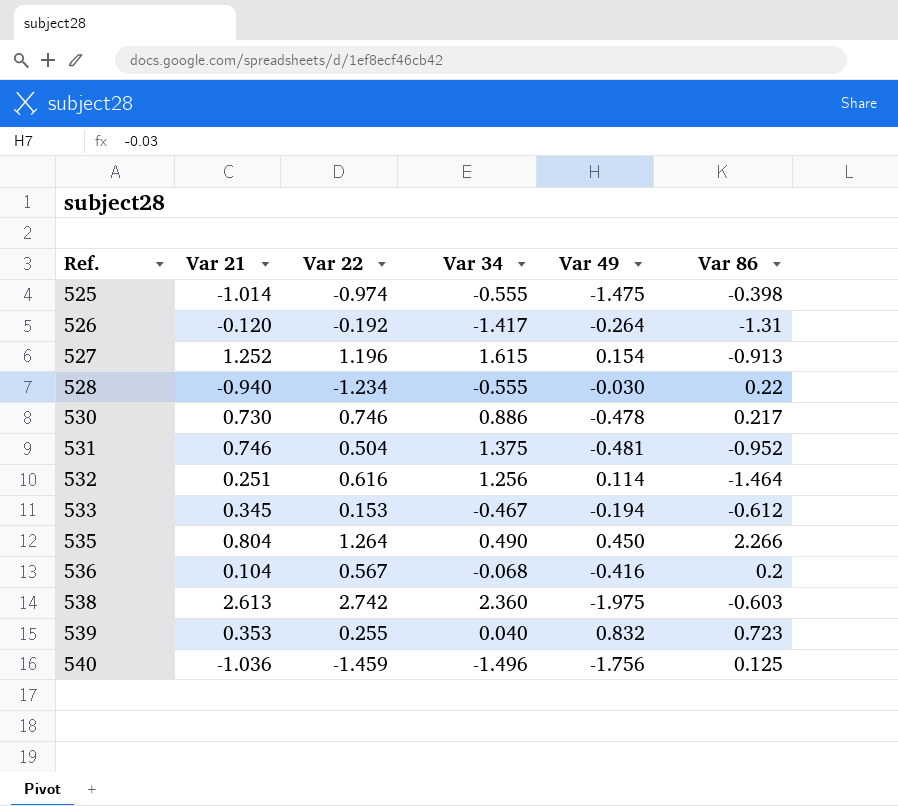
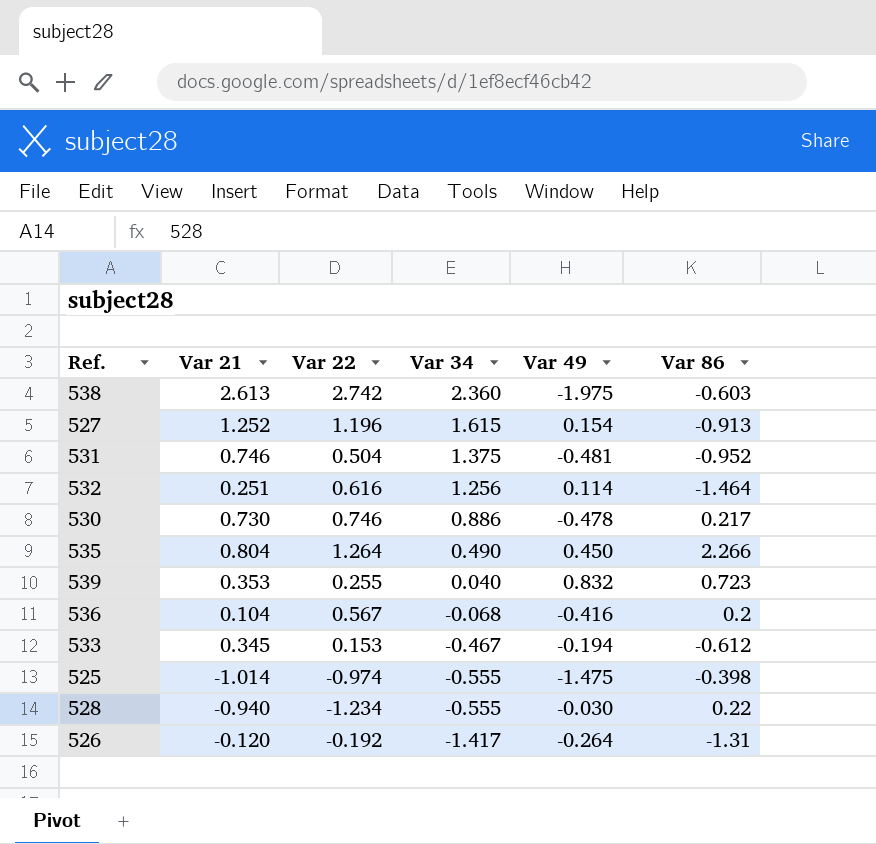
row order: Ref. ascending -> Var 34 descending
row 540: -1.036 | -1.459 | -1.496 | -1.756 | 0.125 -> none

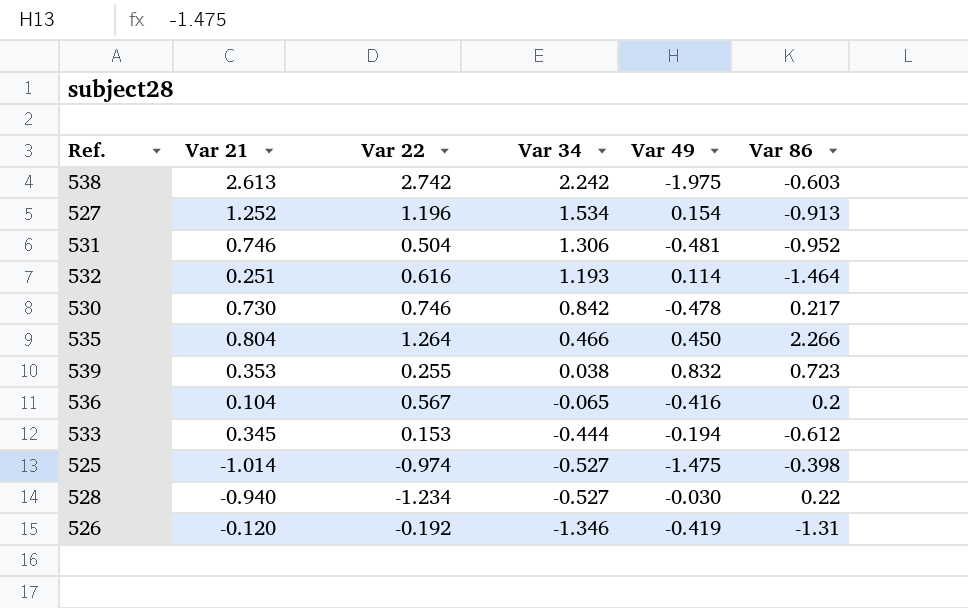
538 | Var 34: 2.360 -> 2.242
527 | Var 34: 1.615 -> 1.534
531 | Var 34: 1.375 -> 1.306
532 | Var 34: 1.256 -> 1.193
530 | Var 34: 0.886 -> 0.842
535 | Var 34: 0.490 -> 0.466
539 | Var 34: 0.040 -> 0.038
536 | Var 34: -0.068 -> -0.065
533 | Var 34: -0.467 -> -0.444
525 | Var 34: -0.555 -> -0.527
528 | Var 34: -0.555 -> -0.527
526 | Var 34: -1.417 -> -1.346
526 | Var 49: -0.264 -> -0.419

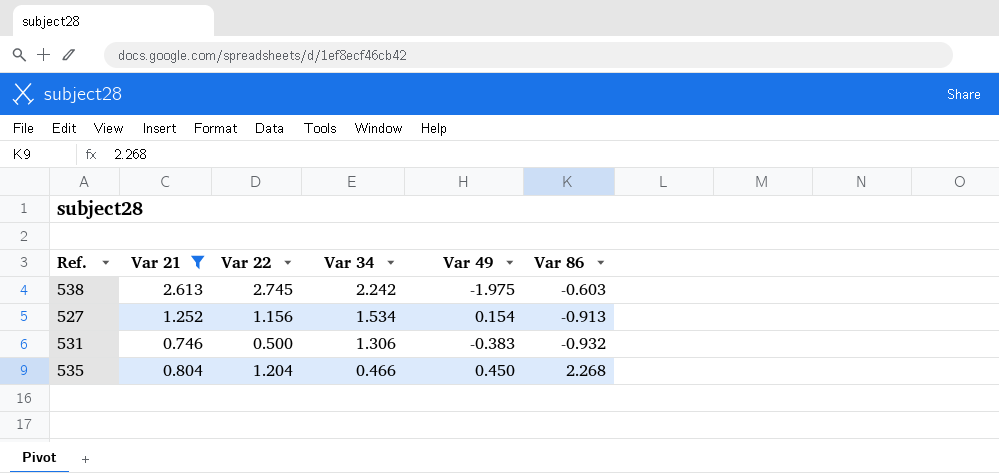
filter: none -> Var 21 >= 0.746
538 | Var 22: 2.742 -> 2.745
527 | Var 22: 1.196 -> 1.156
531 | Var 22: 0.504 -> 0.500
531 | Var 49: -0.481 -> -0.383
531 | Var 86: -0.952 -> -0.932
535 | Var 22: 1.264 -> 1.204
535 | Var 86: 2.266 -> 2.268

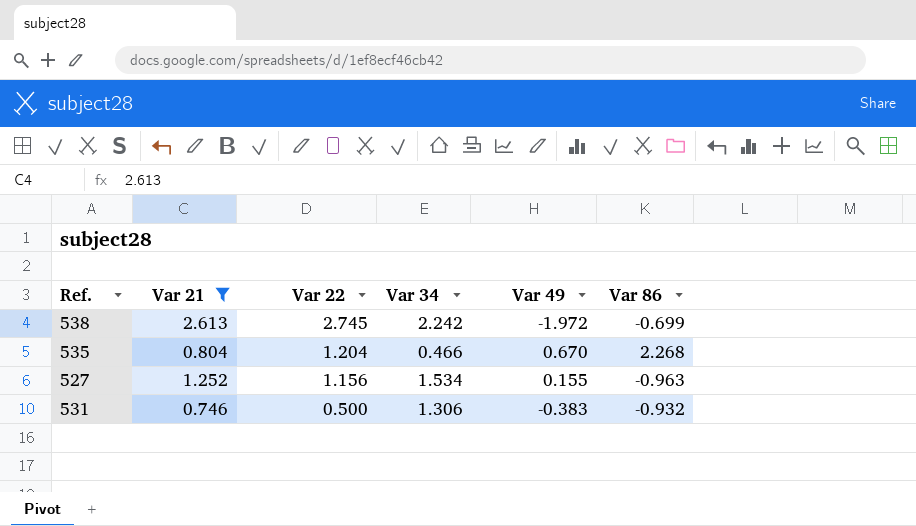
row order: Var 34 descending -> Var 22 descending
538 | Var 49: -1.975 -> -1.972
538 | Var 86: -0.603 -> -0.699
535 | Var 49: 0.450 -> 0.670
527 | Var 49: 0.154 -> 0.155
527 | Var 86: -0.913 -> -0.963

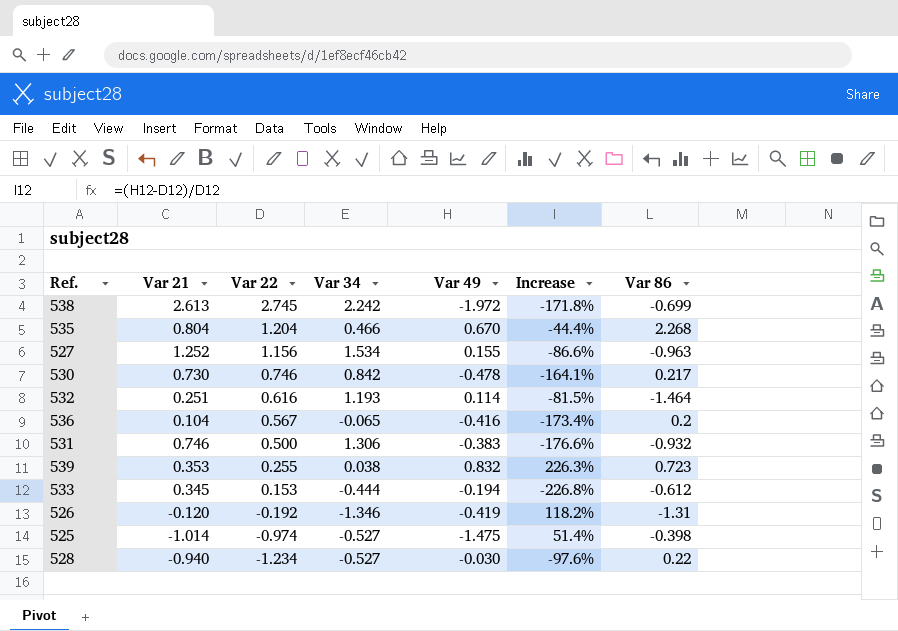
filter: Var 21 >= 0.746 -> none
column Increase | formula: none -> ([Var 49] - [Var 22]) / [Var 22]

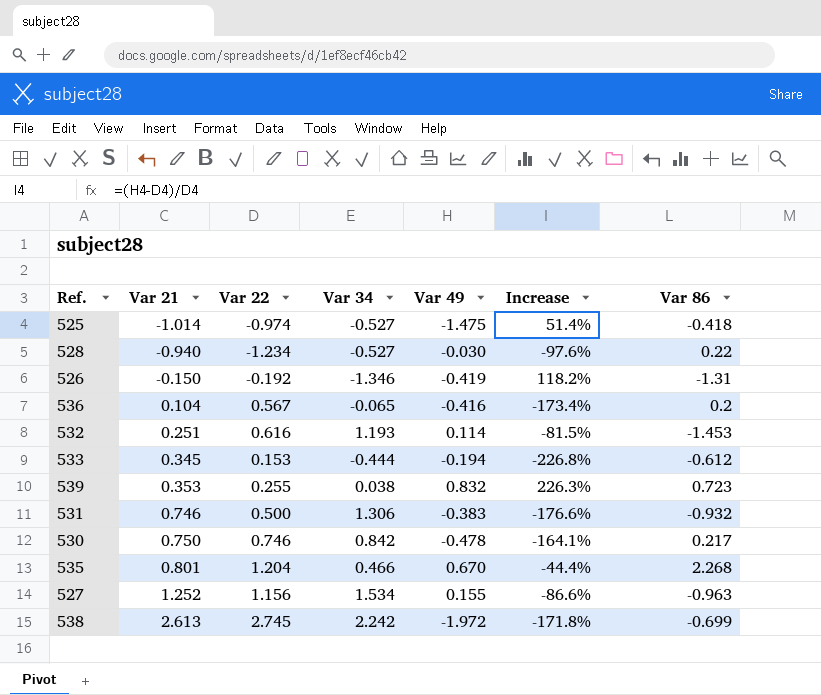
row order: Var 22 descending -> Var 21 ascending
525 | Var 86: -0.398 -> -0.418
526 | Var 21: -0.120 -> -0.150
532 | Var 86: -1.464 -> -1.453
530 | Var 21: 0.730 -> 0.750
535 | Var 21: 0.804 -> 0.801

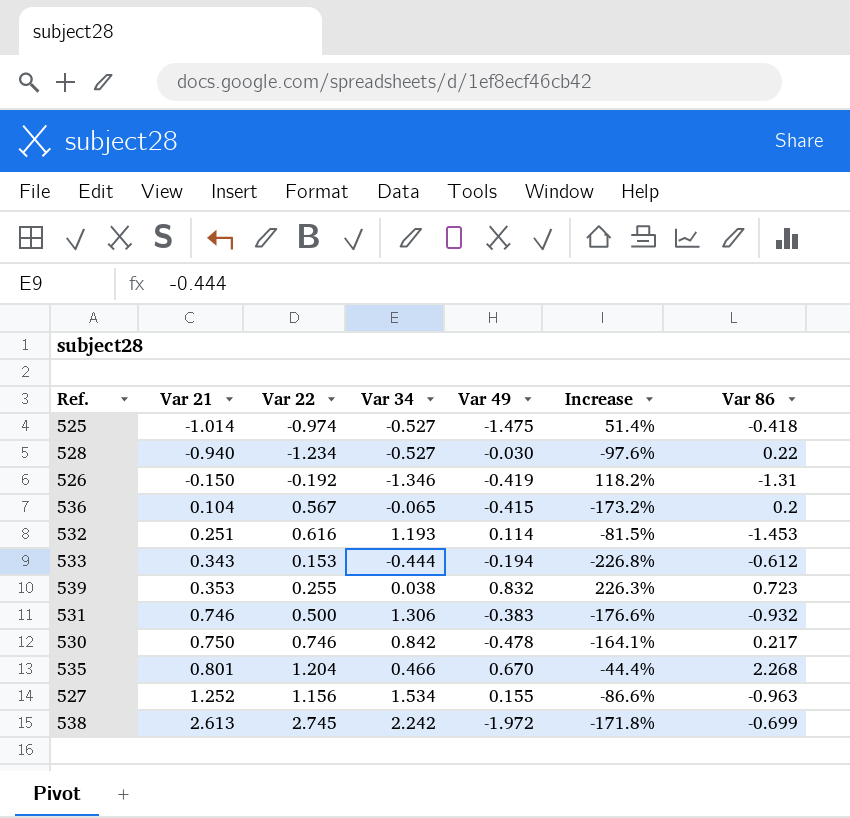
536 | Var 49: -0.416 -> -0.415
536 | Increase: -173.4% -> -173.2%
533 | Var 21: 0.345 -> 0.343

